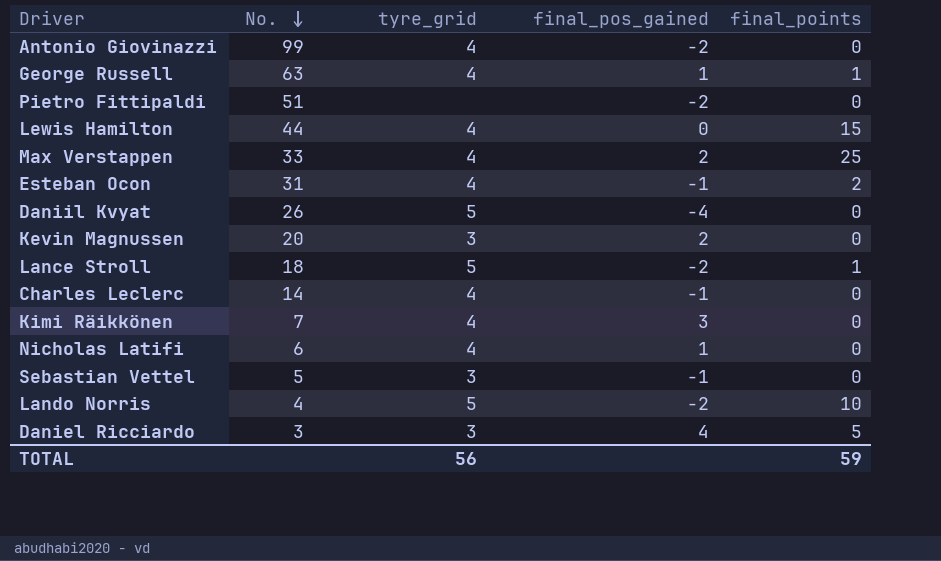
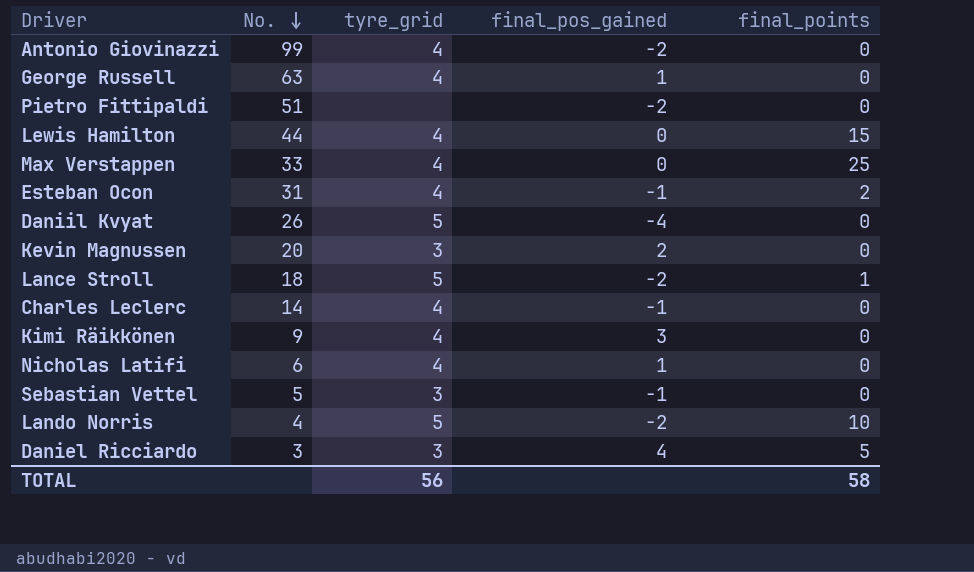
George Russell | final_points: 1 -> 0
Max Verstappen | final_pos_gained: 2 -> 0
Kimi Räikkönen | No.: 7 -> 9
TOTAL | final_points: 59 -> 58

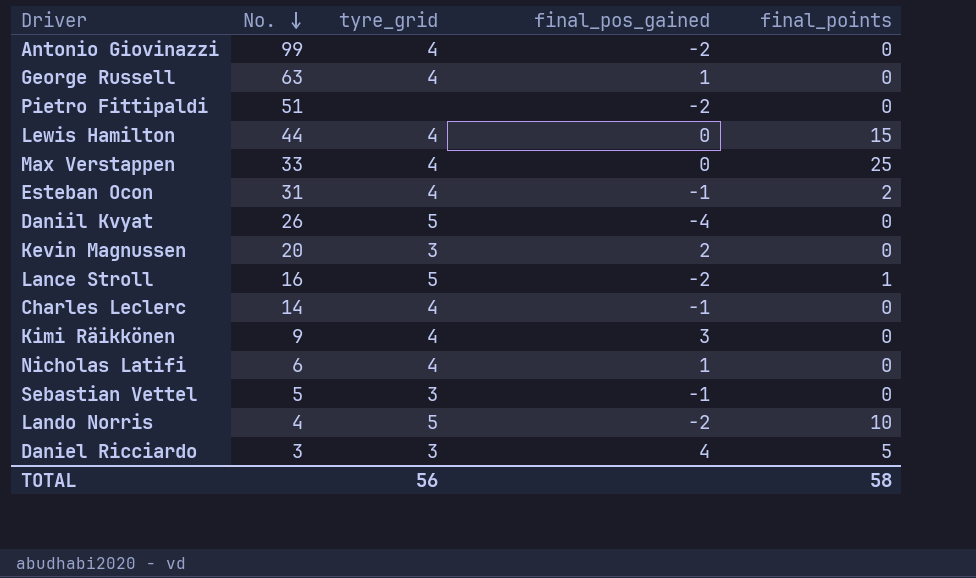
Lance Stroll | No.: 18 -> 16

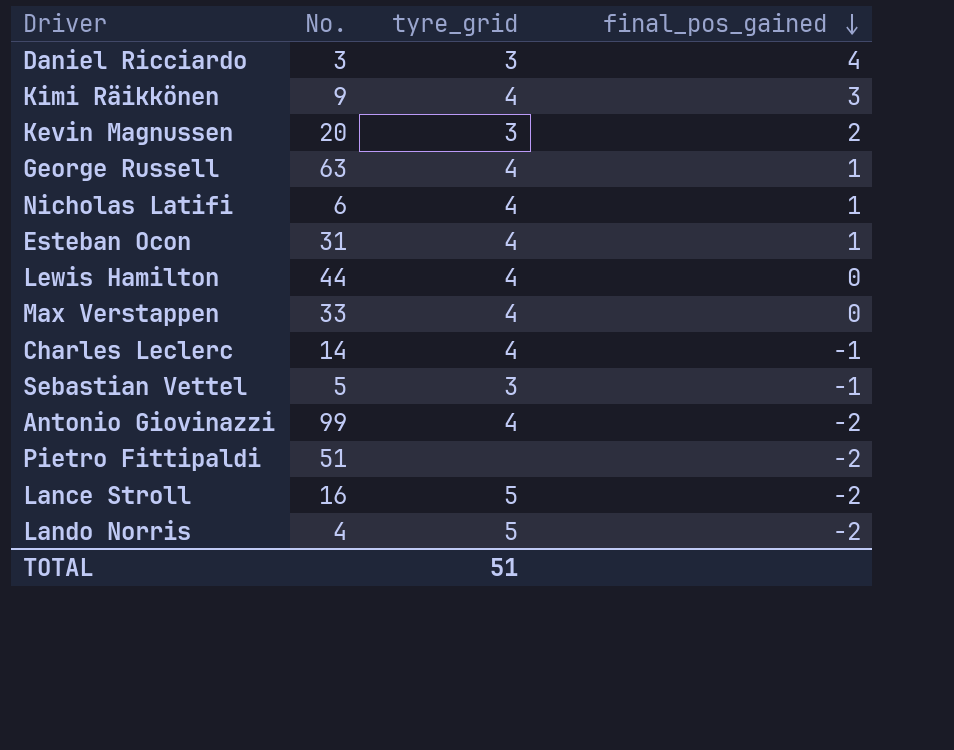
row order: No. descending -> final_pos_gained descending
column final_points | position: 5 -> none
row Daniil Kvyat: 26 | 5 | -4 | 0 -> none
Esteban Ocon | final_pos_gained: -1 -> 1
TOTAL | tyre_grid: 56 -> 51

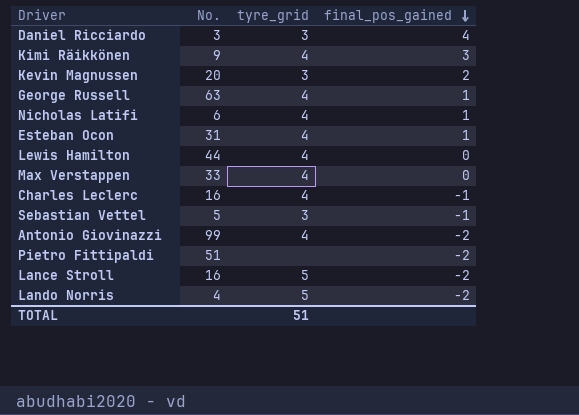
Charles Leclerc | No.: 14 -> 16

